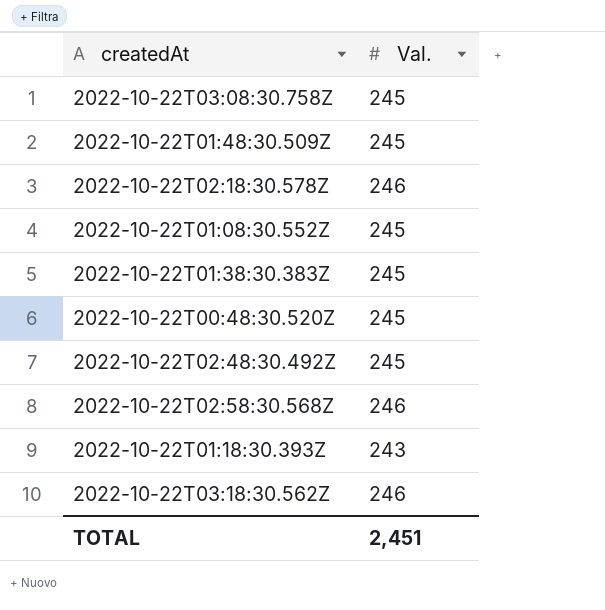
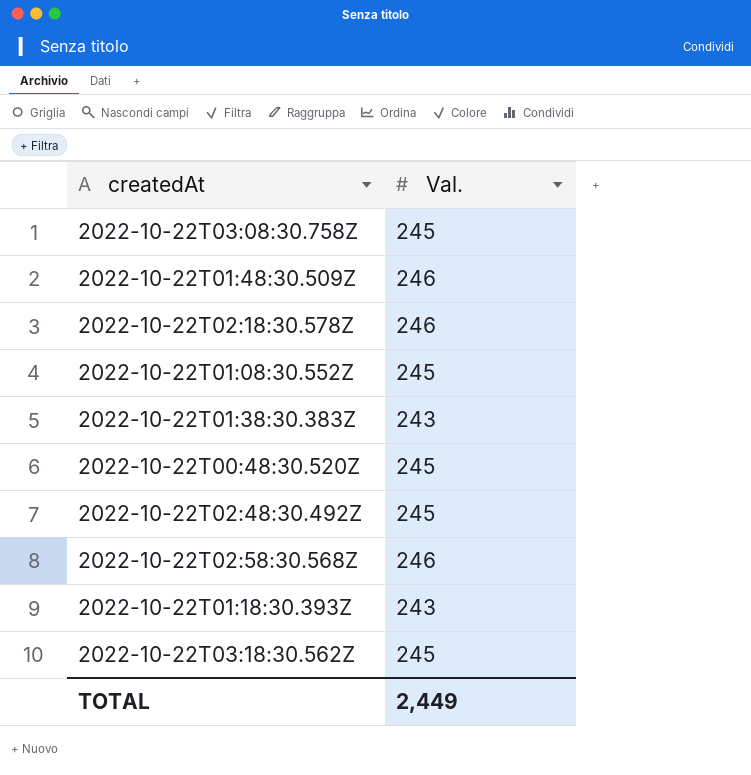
2022-10-22T01:48:30.509Z | Val.: 245 -> 246
2022-10-22T01:38:30.383Z | Val.: 245 -> 243
2022-10-22T03:18:30.562Z | Val.: 246 -> 245
TOTAL | Val.: 2,451 -> 2,449

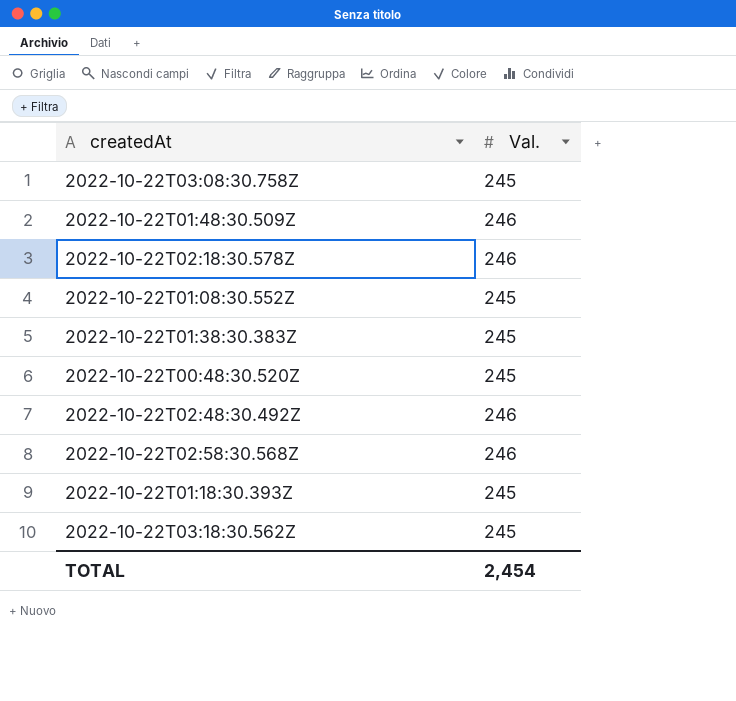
2022-10-22T01:38:30.383Z | Val.: 243 -> 245
2022-10-22T02:48:30.492Z | Val.: 245 -> 246
2022-10-22T01:18:30.393Z | Val.: 243 -> 245
TOTAL | Val.: 2,449 -> 2,454

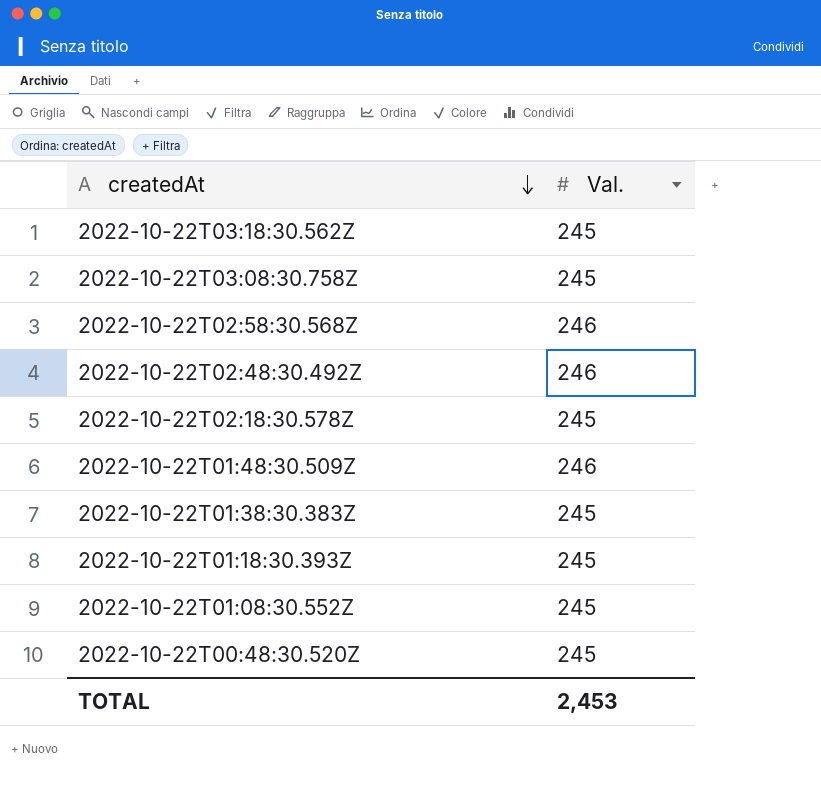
row order: none -> createdAt descending
2022-10-22T02:18:30.578Z | Val.: 246 -> 245
TOTAL | Val.: 2,454 -> 2,453

